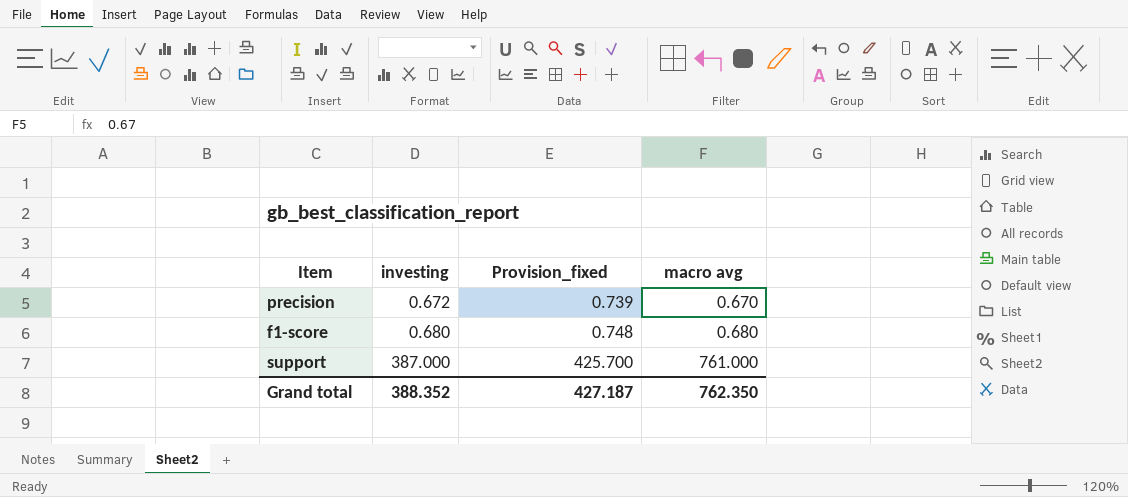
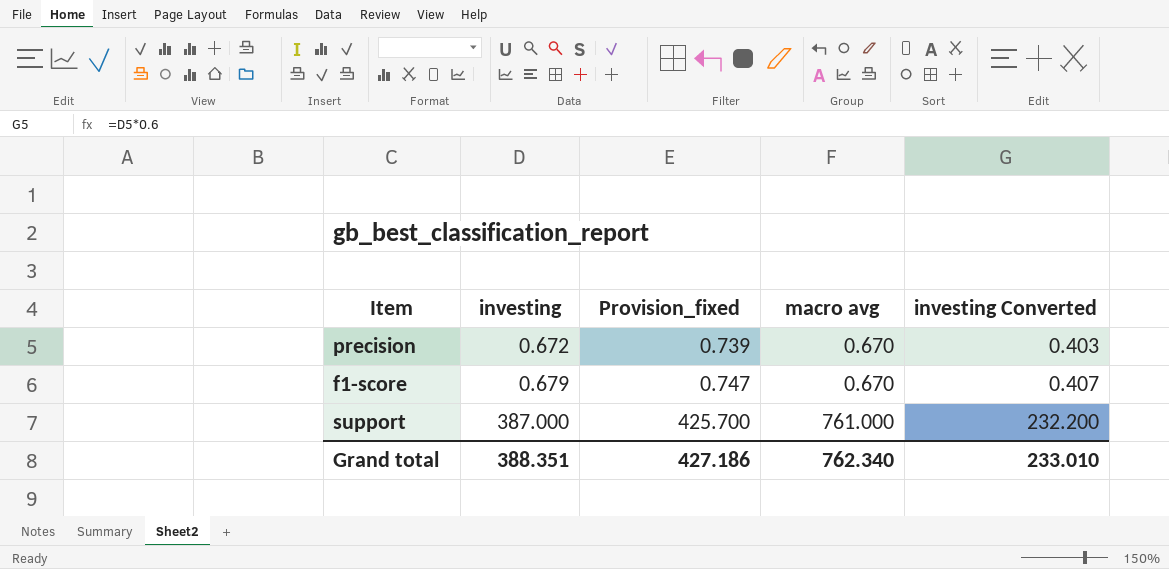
column investing Converted | formula: none -> [investing] * 0.6
f1-score | investing: 0.680 -> 0.679
f1-score | Provision_fixed: 0.748 -> 0.747
f1-score | macro avg: 0.680 -> 0.670
Grand total | investing: 388.352 -> 388.351
Grand total | Provision_fixed: 427.187 -> 427.186
Grand total | macro avg: 762.350 -> 762.340

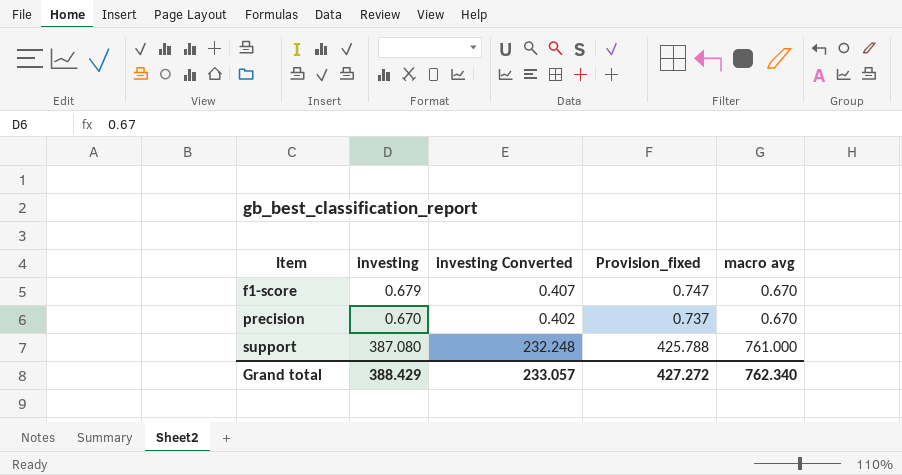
row order: investing ascending -> Item ascending
column investing Converted | position: 5 -> 3
precision | investing: 0.672 -> 0.670
precision | investing Converted: 0.403 -> 0.402
precision | Provision_fixed: 0.739 -> 0.737
support | investing: 387.000 -> 387.080
support | investing Converted: 232.200 -> 232.248
support | Provision_fixed: 425.700 -> 425.788
Grand total | investing: 388.351 -> 388.429
Grand total | investing Converted: 233.010 -> 233.057
Grand total | Provision_fixed: 427.186 -> 427.272

